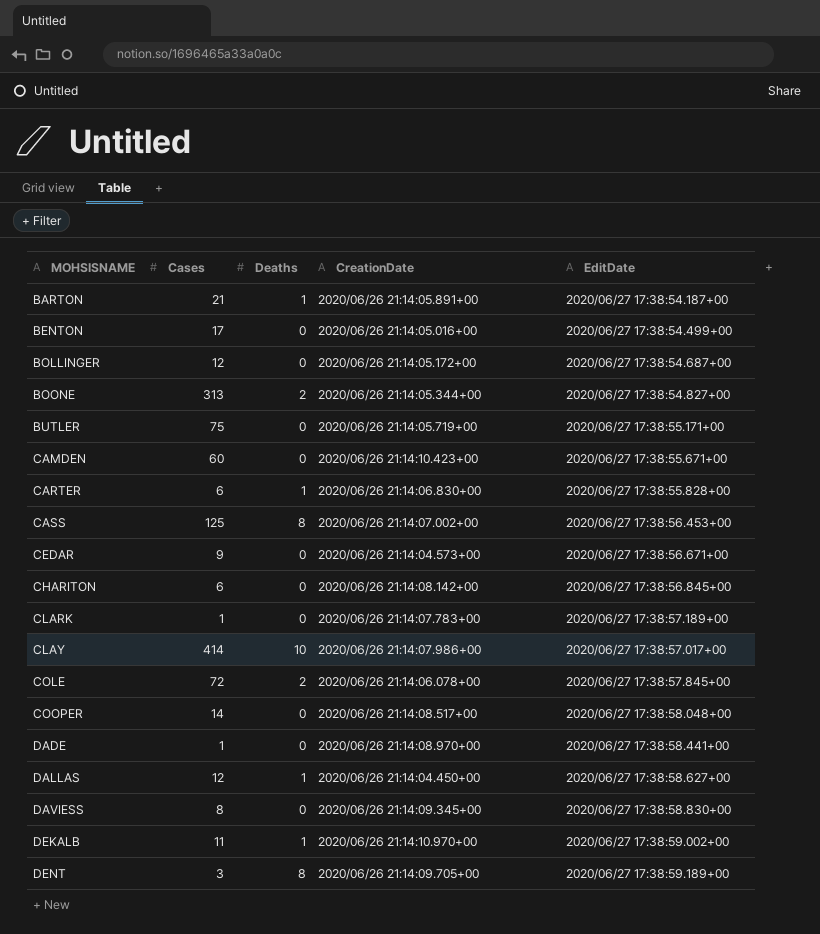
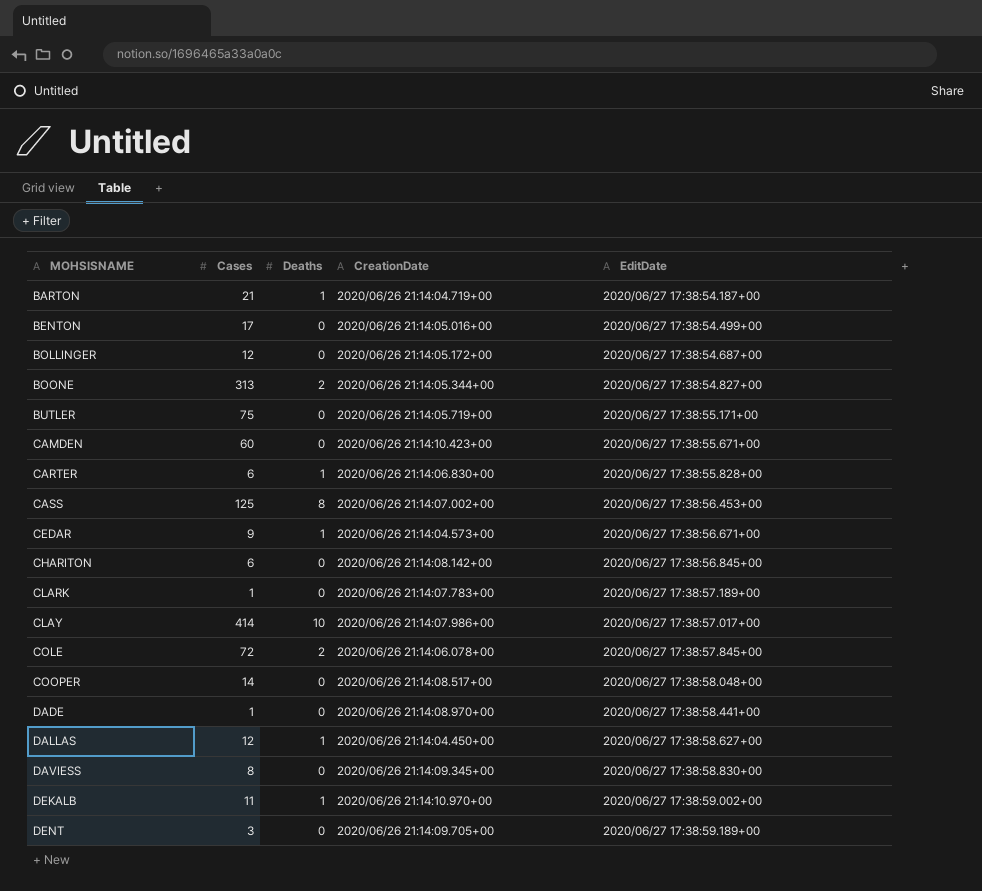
BARTON | CreationDate: 2020/06/26 21:14:05.891+00 -> 2020/06/26 21:14:04.719+00
CEDAR | Deaths: 0 -> 1
DENT | Deaths: 8 -> 0

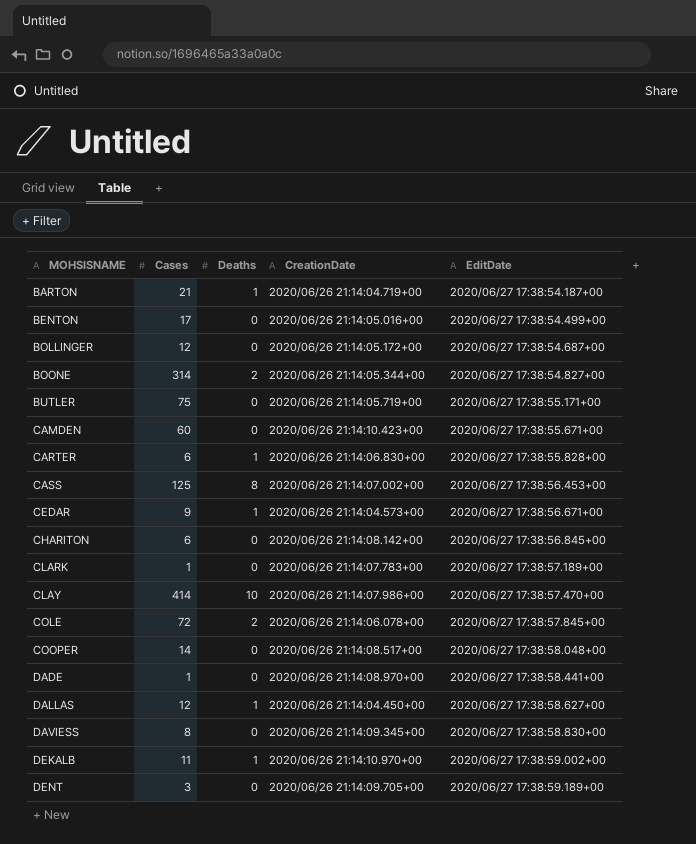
BOONE | Cases: 313 -> 314
CLAY | EditDate: 2020/06/27 17:38:57.017+00 -> 2020/06/27 17:38:57.470+00

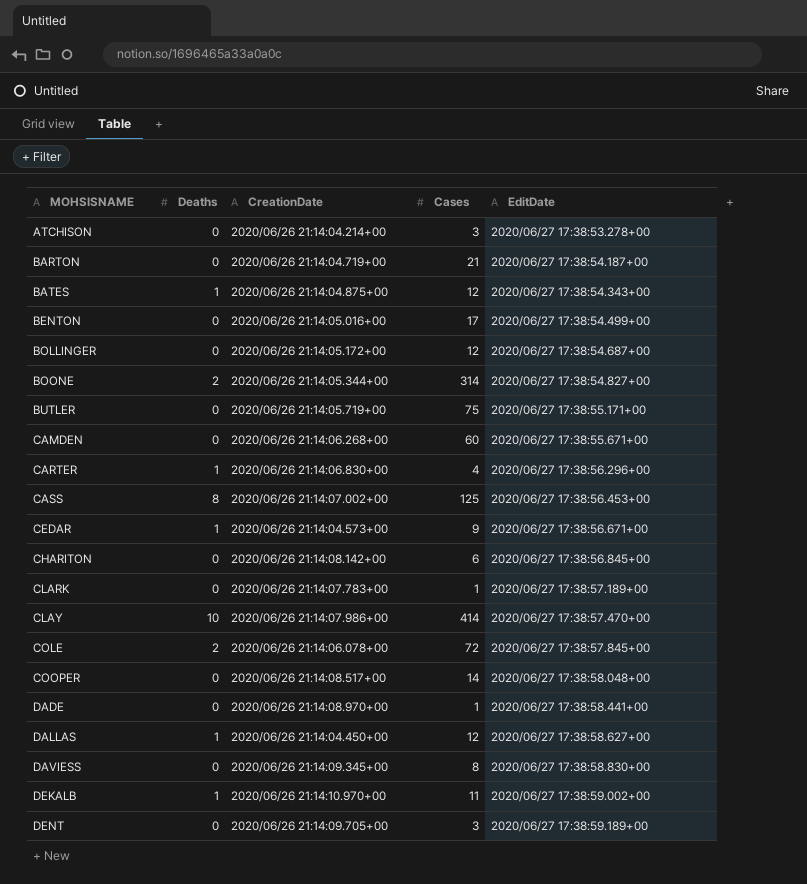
column Cases | position: 2 -> 4
row ATCHISON: none -> 0 | 2020/06/26 21:14:04.214+00 | 3 | 2020/06/27 17:38:53.278+00
BARTON | Deaths: 1 -> 0
row BATES: none -> 1 | 2020/06/26 21:14:04.875+00 | 12 | 2020/06/27 17:38:54.343+00
CAMDEN | CreationDate: 2020/06/26 21:14:10.423+00 -> 2020/06/26 21:14:06.268+00
CARTER | Cases: 6 -> 4
CARTER | EditDate: 2020/06/27 17:38:55.828+00 -> 2020/06/27 17:38:56.296+00

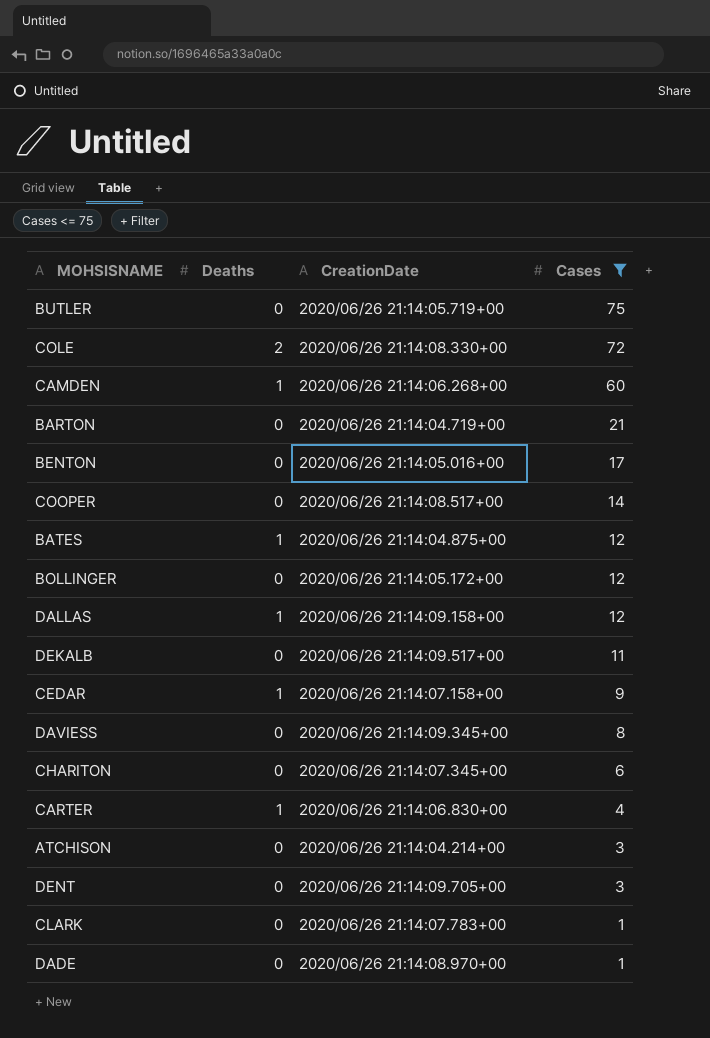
filter: none -> Cases <= 75
row order: MOHSISNAME ascending -> Cases descending
column EditDate | position: 5 -> none
COLE | CreationDate: 2020/06/26 21:14:06.078+00 -> 2020/06/26 21:14:08.330+00
CAMDEN | Deaths: 0 -> 1
DALLAS | CreationDate: 2020/06/26 21:14:04.450+00 -> 2020/06/26 21:14:09.158+00
DEKALB | Deaths: 1 -> 0
DEKALB | CreationDate: 2020/06/26 21:14:10.970+00 -> 2020/06/26 21:14:09.517+00
CEDAR | CreationDate: 2020/06/26 21:14:04.573+00 -> 2020/06/26 21:14:07.158+00
CHARITON | CreationDate: 2020/06/26 21:14:08.142+00 -> 2020/06/26 21:14:07.345+00

